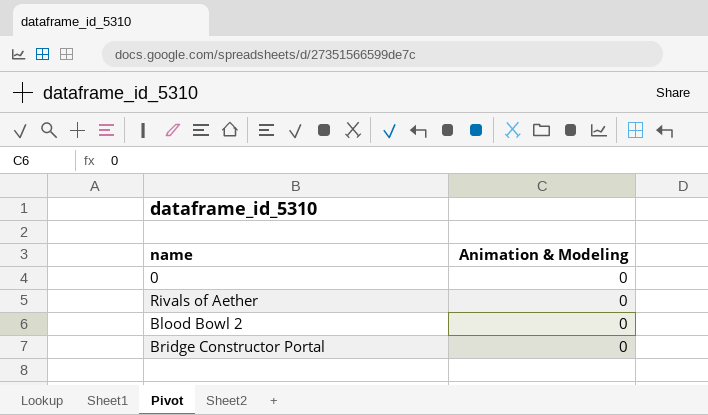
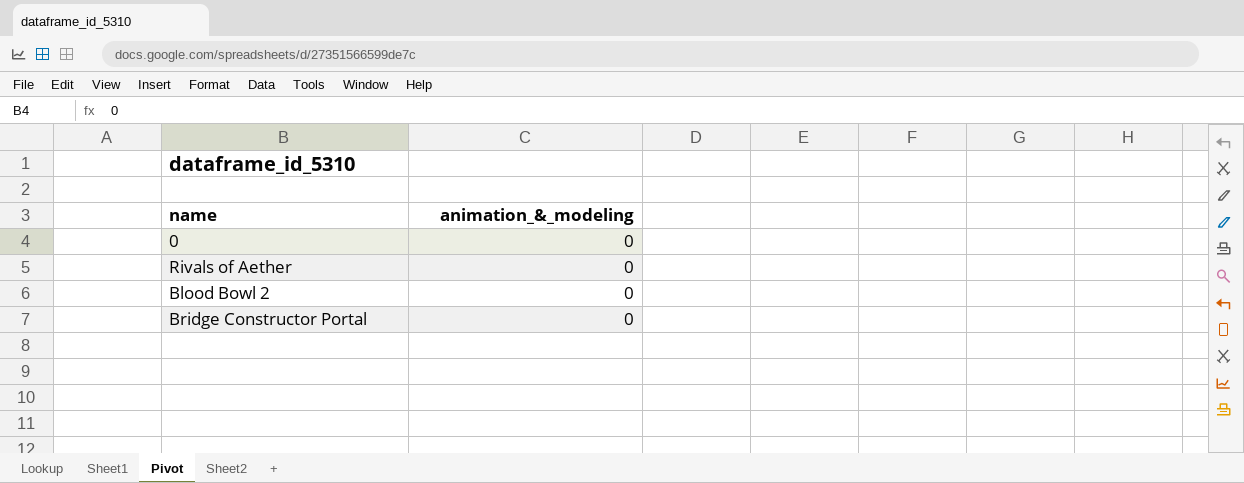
column name: Animation & Modeling -> animation_&_modeling

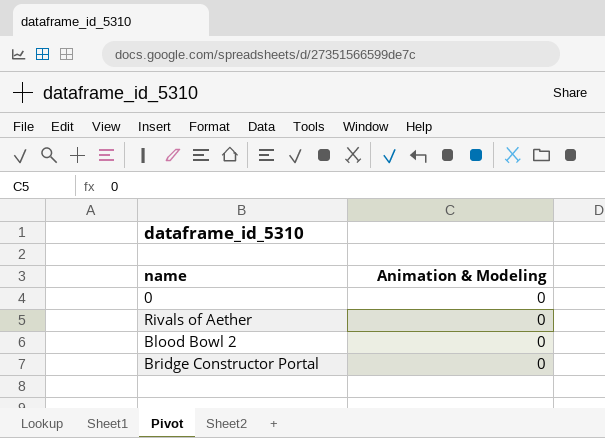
column name: animation_&_modeling -> Animation & Modeling

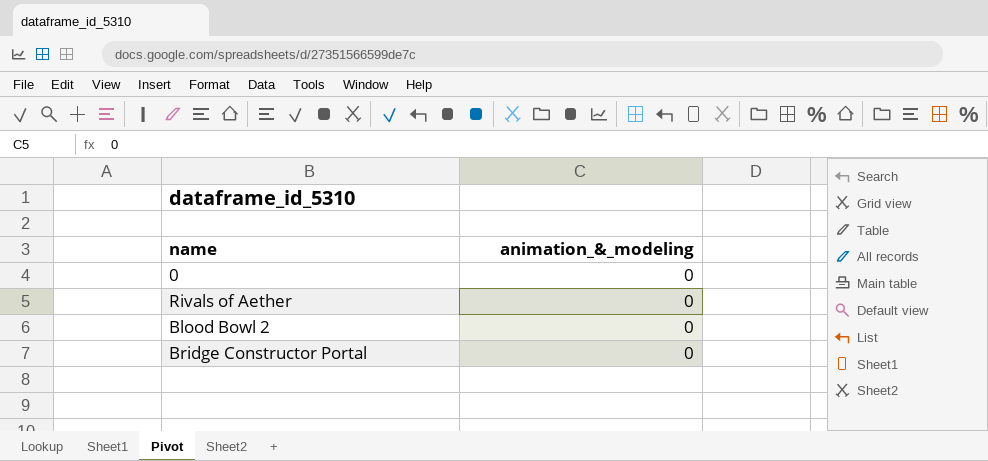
column name: Animation & Modeling -> animation_&_modeling

